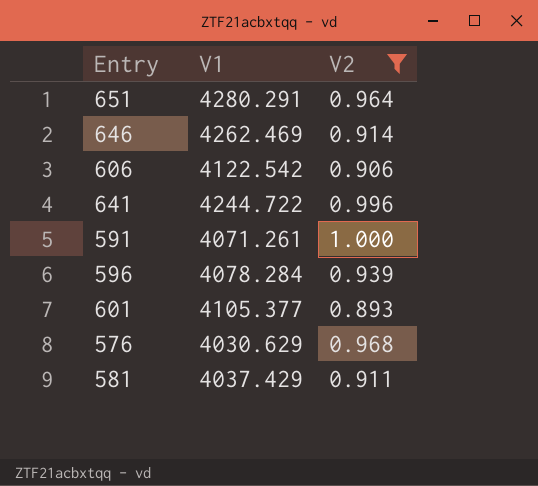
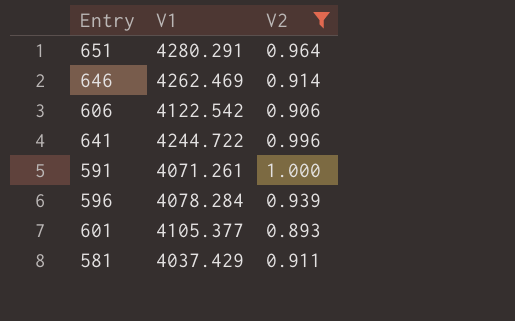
row 576: 4030.629 | 0.968 -> none

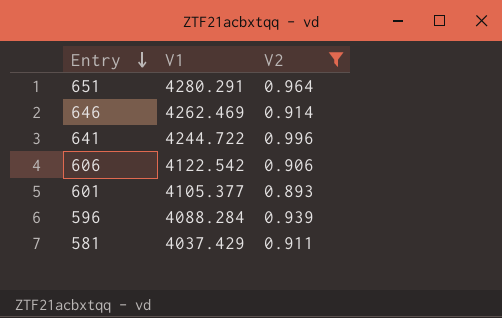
row order: none -> Entry descending
row 591: 4071.261 | 1.000 -> none
596 | V1: 4078.284 -> 4088.284

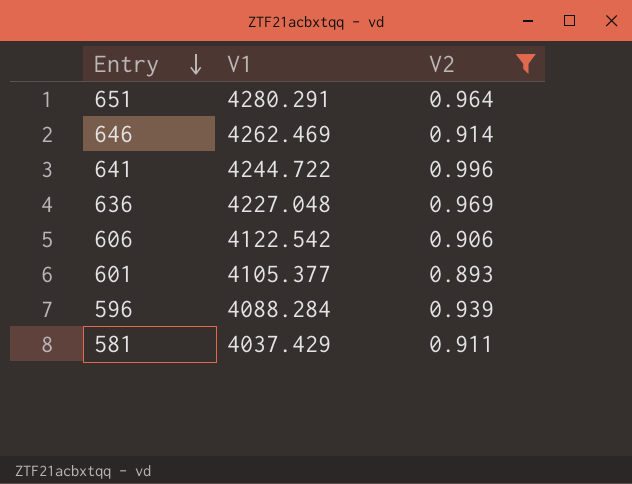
row 636: none -> 4227.048 | 0.969

